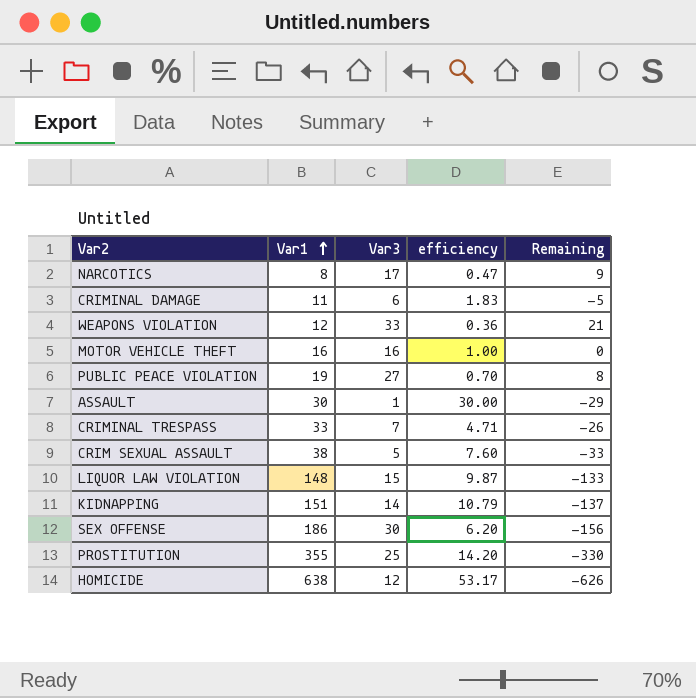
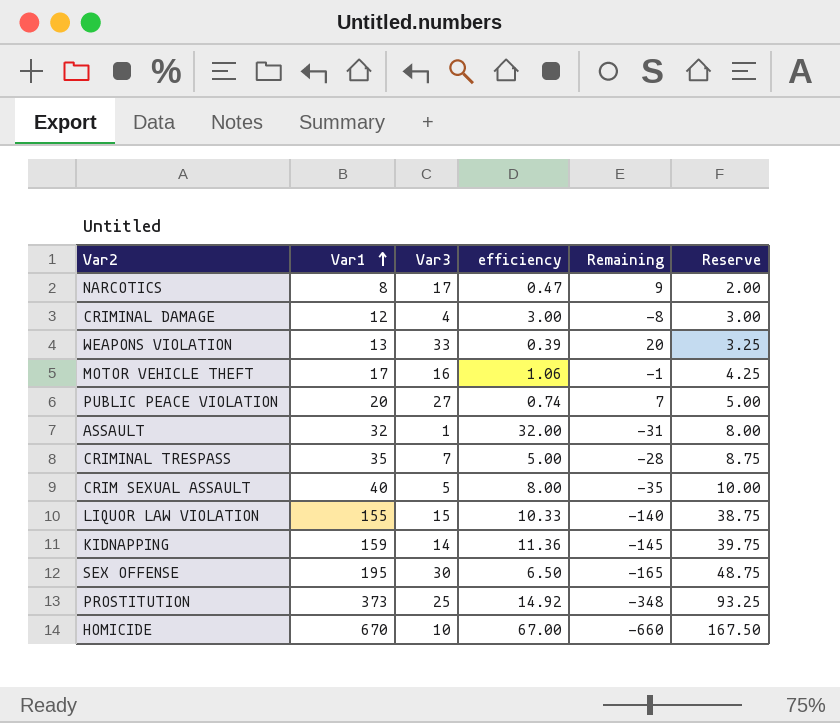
column Reserve | formula: none -> [Var1] * 0.25
CRIMINAL DAMAGE | Var1: 11 -> 12
CRIMINAL DAMAGE | Var3: 6 -> 4
CRIMINAL DAMAGE | efficiency: 1.83 -> 3.00
CRIMINAL DAMAGE | Remaining: -5 -> -8
WEAPONS VIOLATION | Var1: 12 -> 13
WEAPONS VIOLATION | efficiency: 0.36 -> 0.39
WEAPONS VIOLATION | Remaining: 21 -> 20
MOTOR VEHICLE THEFT | Var1: 16 -> 17
MOTOR VEHICLE THEFT | efficiency: 1.00 -> 1.06
MOTOR VEHICLE THEFT | Remaining: 0 -> -1
PUBLIC PEACE VIOLATION | Var1: 19 -> 20
PUBLIC PEACE VIOLATION | efficiency: 0.70 -> 0.74
PUBLIC PEACE VIOLATION | Remaining: 8 -> 7
ASSAULT | Var1: 30 -> 32
ASSAULT | efficiency: 30.00 -> 32.00
ASSAULT | Remaining: -29 -> -31
CRIMINAL TRESPASS | Var1: 33 -> 35
CRIMINAL TRESPASS | efficiency: 4.71 -> 5.00
CRIMINAL TRESPASS | Remaining: -26 -> -28
CRIM SEXUAL ASSAULT | Var1: 38 -> 40
CRIM SEXUAL ASSAULT | efficiency: 7.60 -> 8.00
CRIM SEXUAL ASSAULT | Remaining: -33 -> -35
LIQUOR LAW VIOLATION | Var1: 148 -> 155
LIQUOR LAW VIOLATION | efficiency: 9.87 -> 10.33
LIQUOR LAW VIOLATION | Remaining: -133 -> -140
KIDNAPPING | Var1: 151 -> 159
KIDNAPPING | efficiency: 10.79 -> 11.36
KIDNAPPING | Remaining: -137 -> -145
SEX OFFENSE | Var1: 186 -> 195
SEX OFFENSE | efficiency: 6.20 -> 6.50
SEX OFFENSE | Remaining: -156 -> -165
PROSTITUTION | Var1: 355 -> 373
PROSTITUTION | efficiency: 14.20 -> 14.92
PROSTITUTION | Remaining: -330 -> -348
HOMICIDE | Var1: 638 -> 670
HOMICIDE | Var3: 12 -> 10
HOMICIDE | efficiency: 53.17 -> 67.00
HOMICIDE | Remaining: -626 -> -660

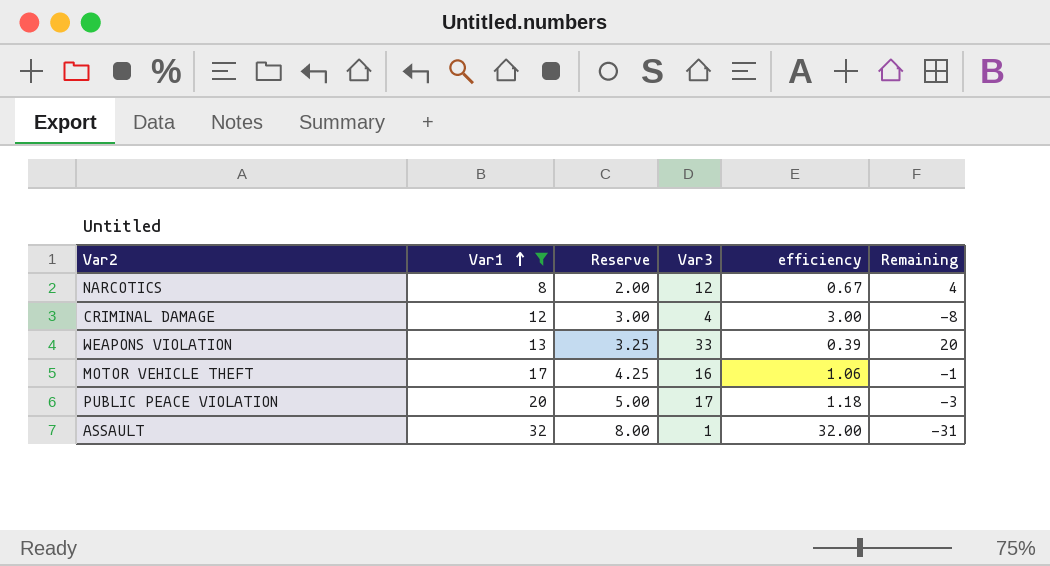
filter: none -> Var1 <= 32
column Reserve | position: 6 -> 3
NARCOTICS | Var3: 17 -> 12
NARCOTICS | efficiency: 0.47 -> 0.67
NARCOTICS | Remaining: 9 -> 4
PUBLIC PEACE VIOLATION | Var3: 27 -> 17
PUBLIC PEACE VIOLATION | efficiency: 0.74 -> 1.18
PUBLIC PEACE VIOLATION | Remaining: 7 -> -3

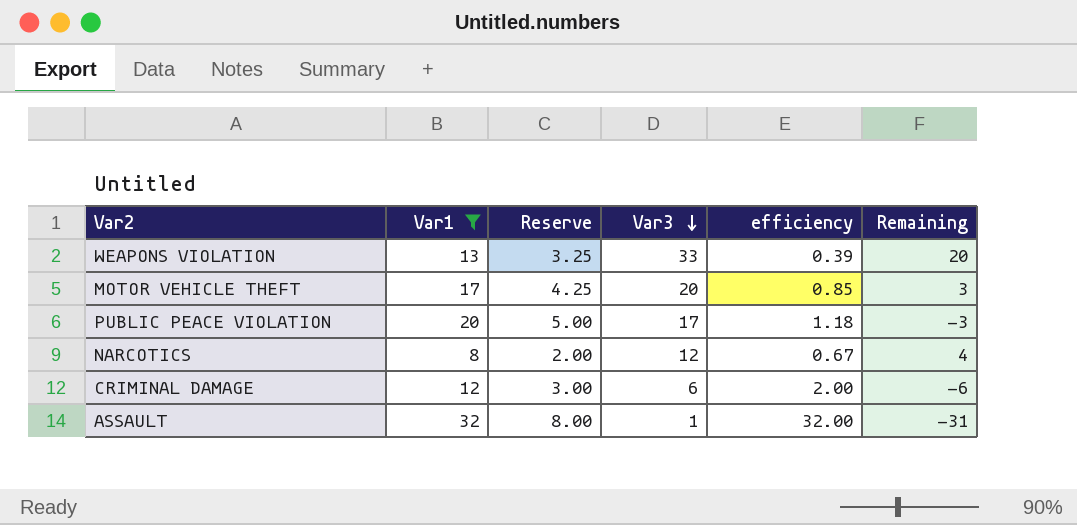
row order: Var1 ascending -> Var3 descending
MOTOR VEHICLE THEFT | Var3: 16 -> 20
MOTOR VEHICLE THEFT | efficiency: 1.06 -> 0.85
MOTOR VEHICLE THEFT | Remaining: -1 -> 3
CRIMINAL DAMAGE | Var3: 4 -> 6
CRIMINAL DAMAGE | efficiency: 3.00 -> 2.00
CRIMINAL DAMAGE | Remaining: -8 -> -6

